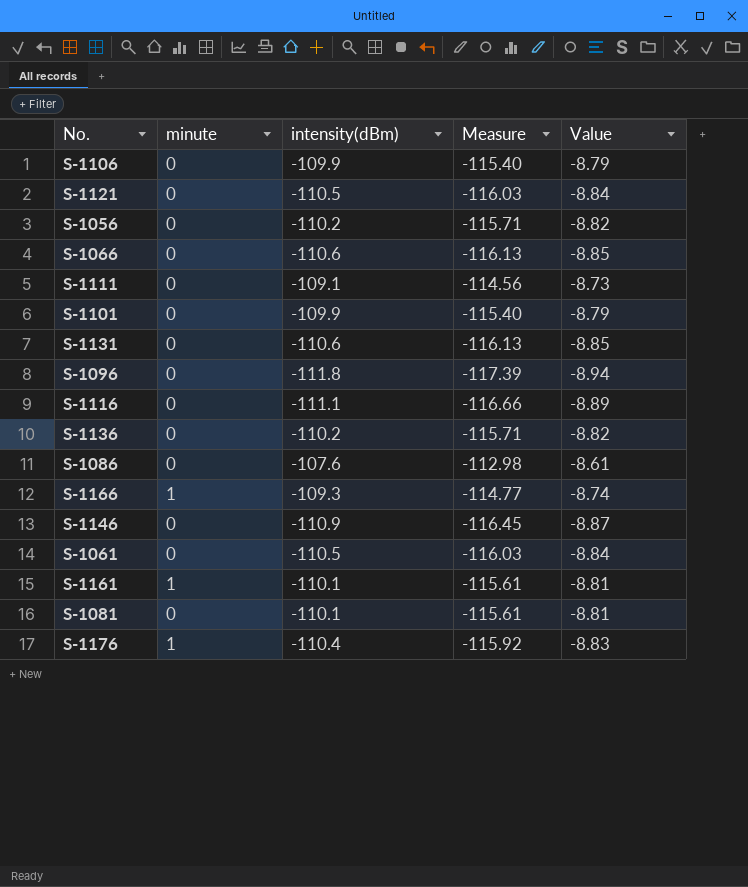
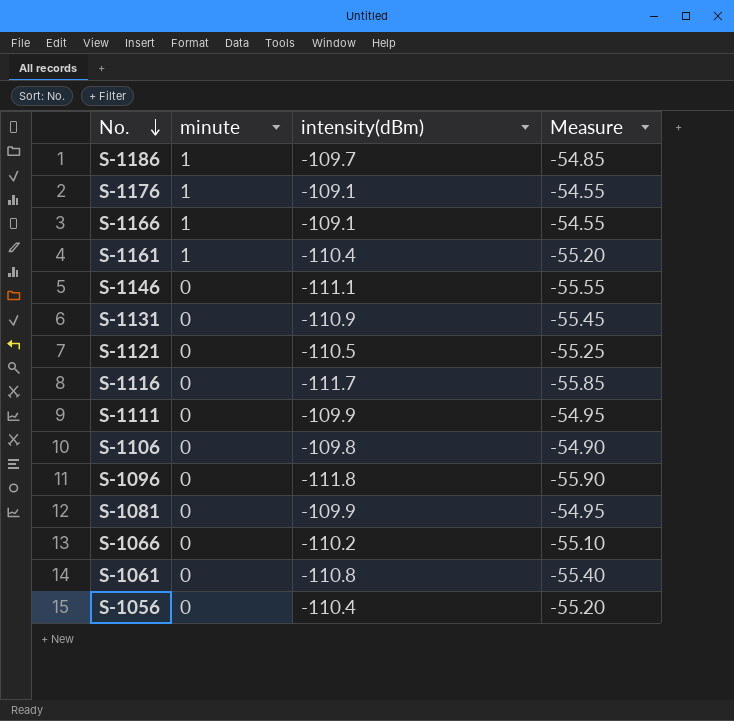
row order: none -> No. descending
column Value | formula: [intensity(dBm)] * 0.08 -> none
column Measure | formula: [intensity(dBm)] * 1.05 -> [intensity(dBm)] * 0.5
row S-1101: 0 | -109.9 | -115.40 | -8.79 -> none
row S-1136: 0 | -110.2 | -115.71 | -8.82 -> none
row S-1086: 0 | -107.6 | -112.98 | -8.61 -> none
row S-1186: none -> 1 | -109.7 | -54.85
S-1176 | intensity(dBm): -110.4 -> -109.1
S-1166 | intensity(dBm): -109.3 -> -109.1
S-1161 | intensity(dBm): -110.1 -> -110.4
S-1146 | intensity(dBm): -110.9 -> -111.1
S-1131 | intensity(dBm): -110.6 -> -110.9
S-1116 | intensity(dBm): -111.1 -> -111.7
S-1111 | intensity(dBm): -109.1 -> -109.9
S-1106 | intensity(dBm): -109.9 -> -109.8
S-1081 | intensity(dBm): -110.1 -> -109.9
S-1066 | intensity(dBm): -110.6 -> -110.2
S-1061 | intensity(dBm): -110.5 -> -110.8
S-1056 | intensity(dBm): -110.2 -> -110.4

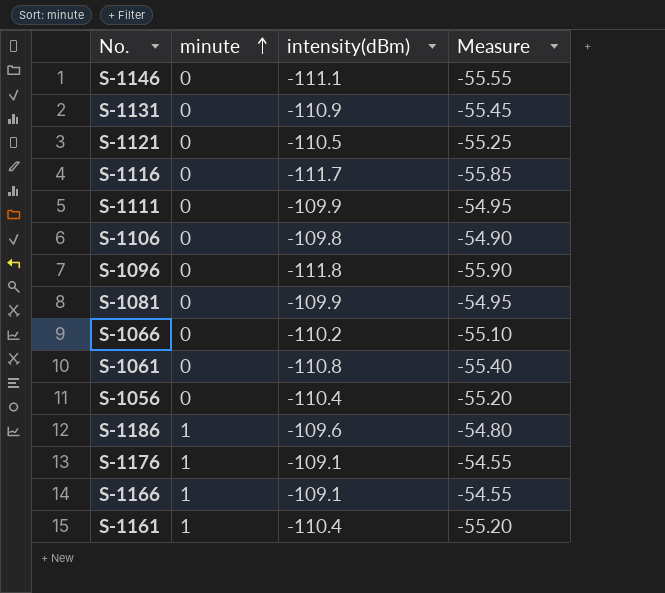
row order: No. descending -> minute ascending
S-1186 | intensity(dBm): -109.7 -> -109.6
S-1186 | Measure: -54.85 -> -54.80

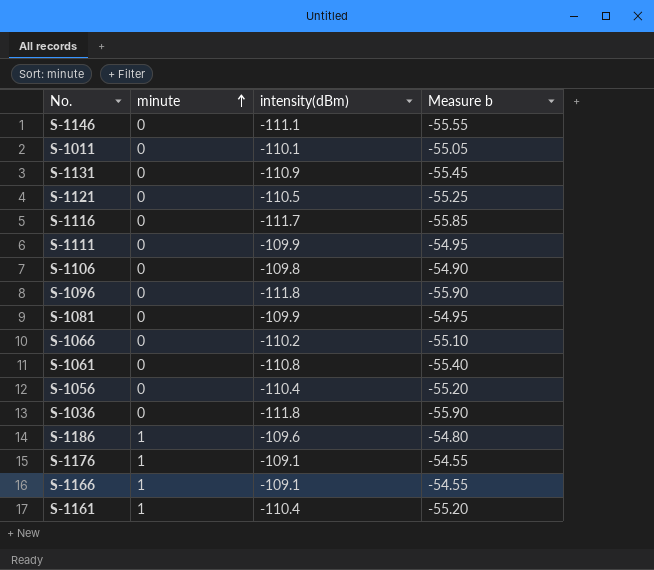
column name: Measure -> Measure b
row S-1011: none -> 0 | -110.1 | -55.05
row S-1036: none -> 0 | -111.8 | -55.90

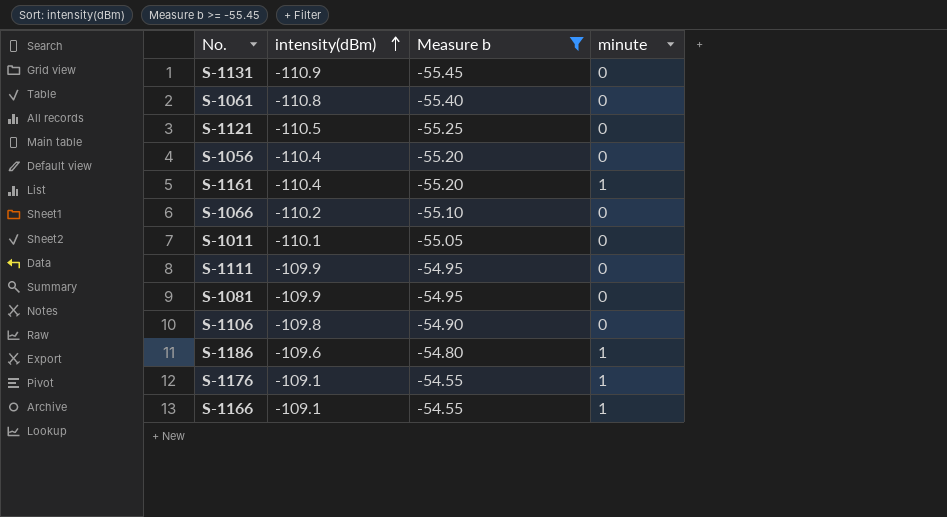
filter: none -> Measure b >= -55.45
row order: minute ascending -> intensity(dBm) ascending
column minute | position: 2 -> 4

